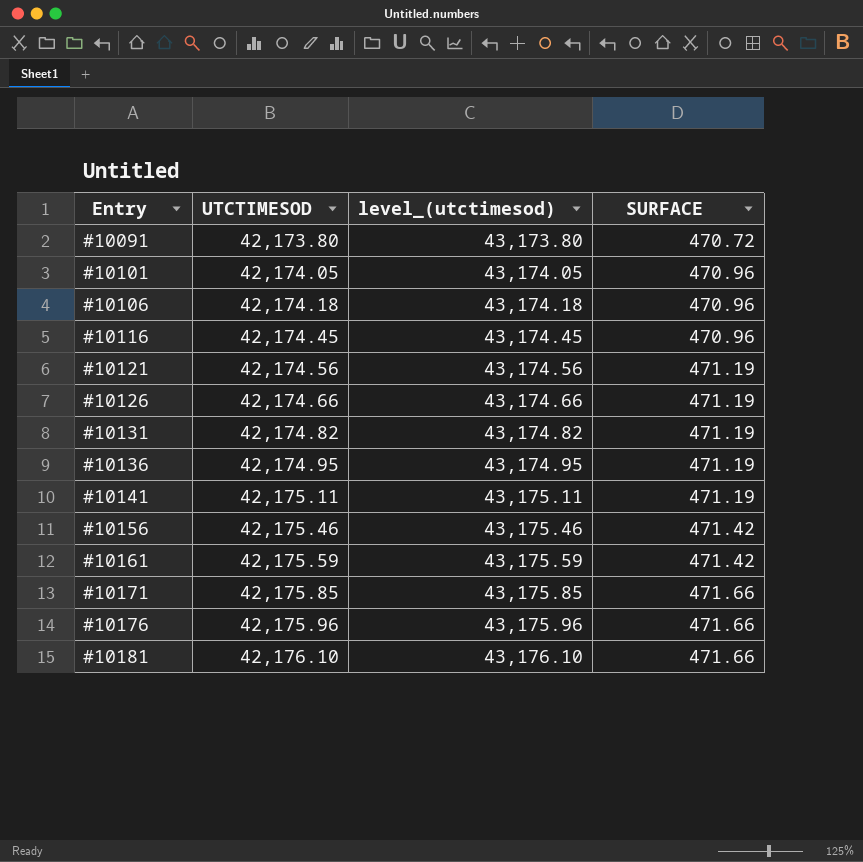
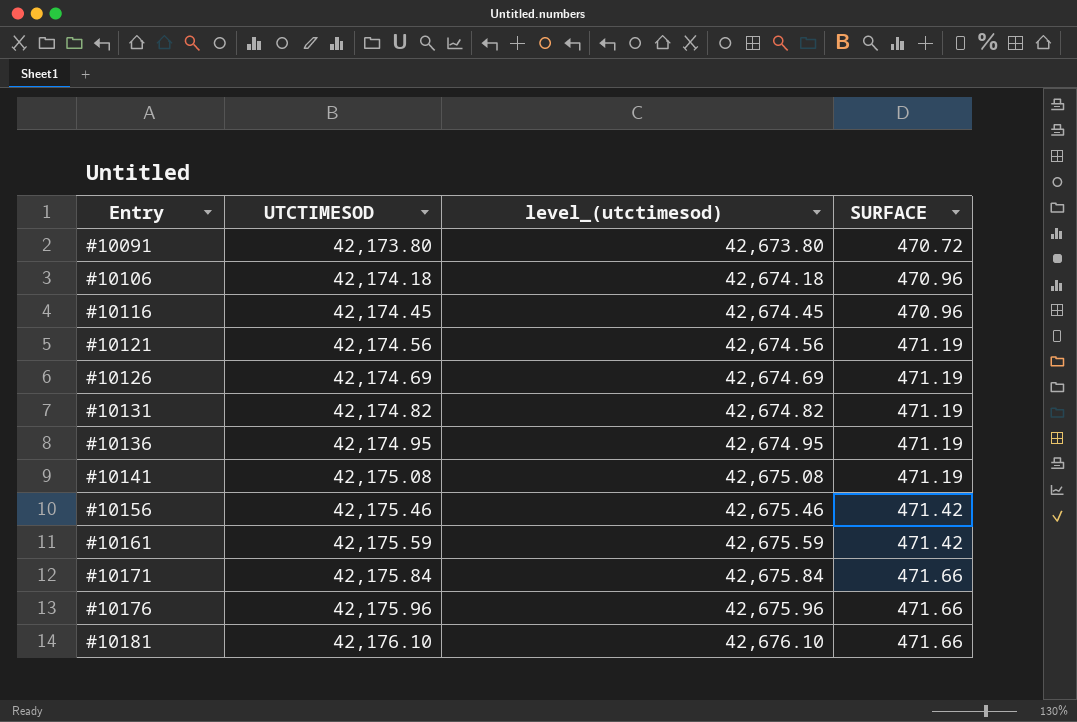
column level_(utctimesod) | formula: [UTCTIMESOD] + 1000 -> [UTCTIMESOD] + 500
row #10101: 42,174.05 | 43,174.05 | 470.96 -> none
#10126 | UTCTIMESOD: 42,174.66 -> 42,174.69
#10141 | UTCTIMESOD: 42,175.11 -> 42,175.08
#10171 | UTCTIMESOD: 42,175.85 -> 42,175.84

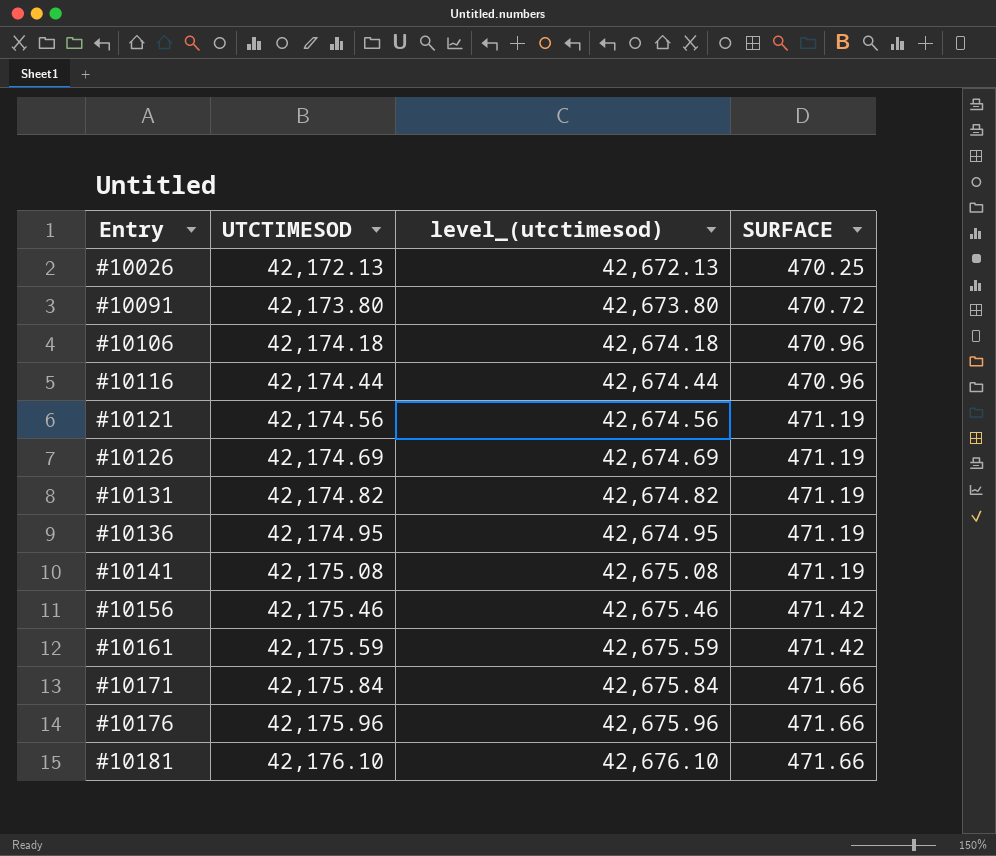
row #10026: none -> 42,172.13 | 42,672.13 | 470.25
#10116 | UTCTIMESOD: 42,174.45 -> 42,174.44
#10116 | level_(utctimesod): 42,674.45 -> 42,674.44

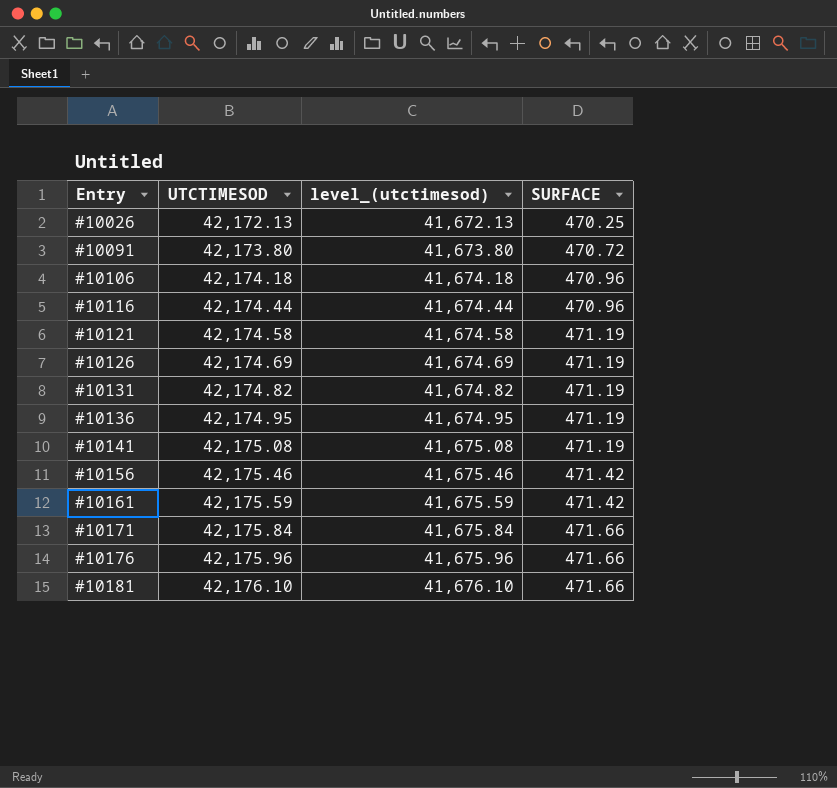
column level_(utctimesod) | formula: [UTCTIMESOD] + 500 -> [UTCTIMESOD] - 500
#10121 | UTCTIMESOD: 42,174.56 -> 42,174.58

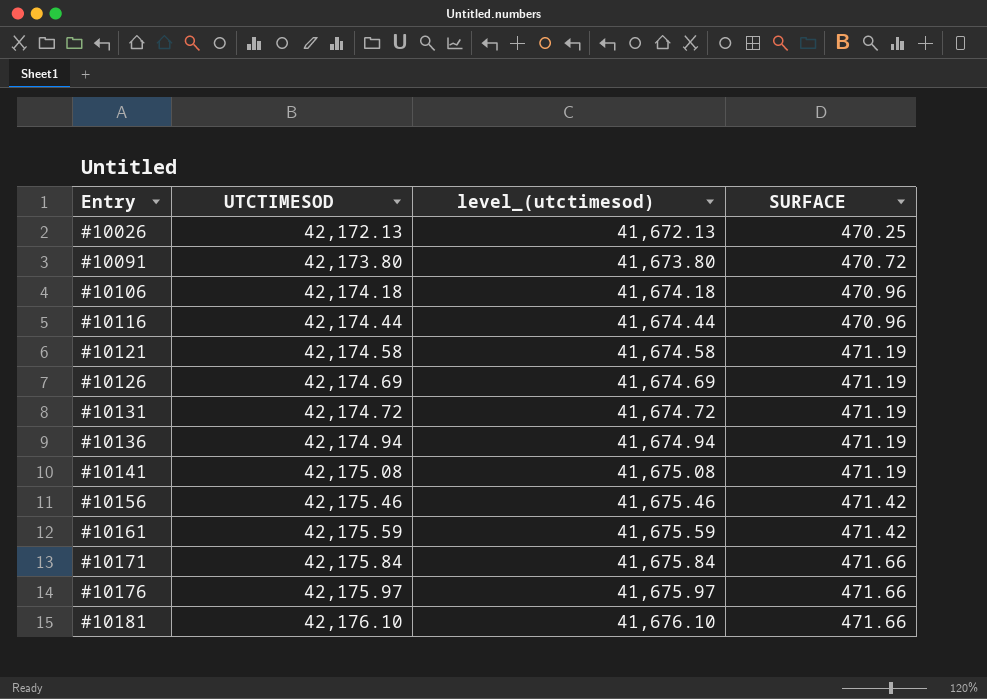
#10131 | UTCTIMESOD: 42,174.82 -> 42,174.72
#10131 | level_(utctimesod): 41,674.82 -> 41,674.72
#10136 | UTCTIMESOD: 42,174.95 -> 42,174.94
#10136 | level_(utctimesod): 41,674.95 -> 41,674.94
#10176 | UTCTIMESOD: 42,175.96 -> 42,175.97
#10176 | level_(utctimesod): 41,675.96 -> 41,675.97

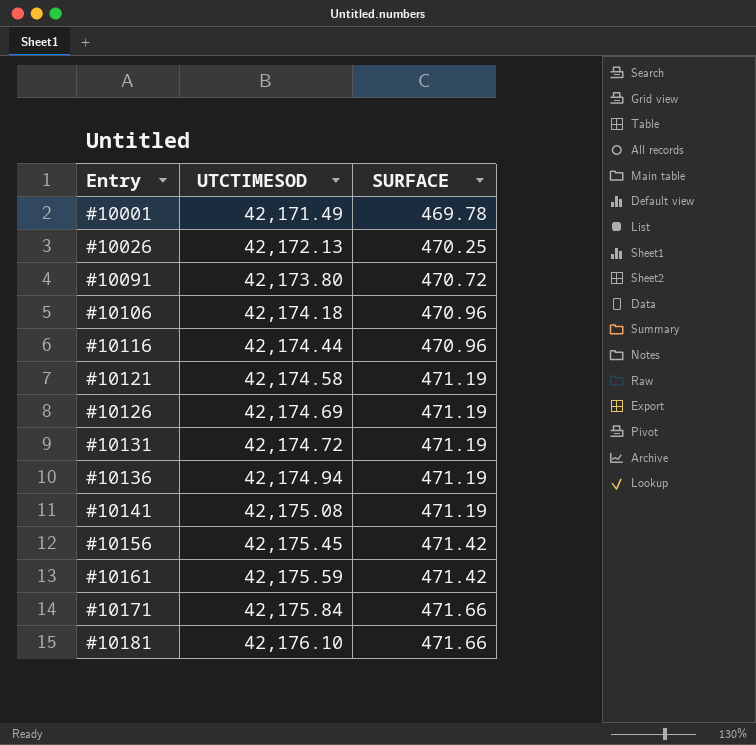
column level_(utctimesod) | formula: [UTCTIMESOD] - 500 -> none
row #10176: 42,175.97 | 41,675.97 | 471.66 -> none
row #10001: none -> 42,171.49 | 469.78
#10156 | UTCTIMESOD: 42,175.46 -> 42,175.45

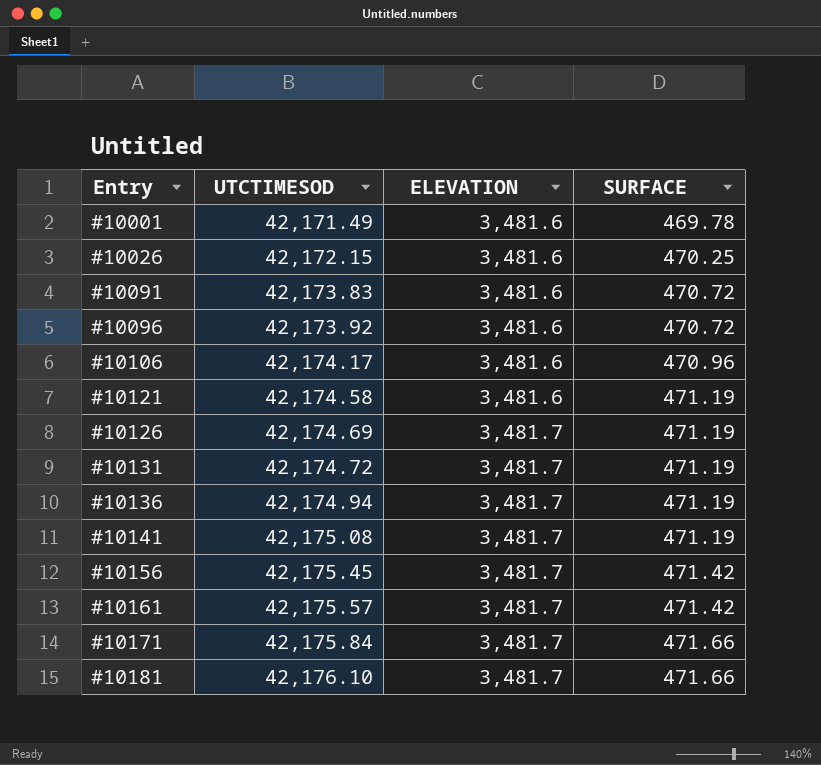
column ELEVATION | position: none -> 3
row #10116: 42,174.44 | 470.96 -> none
#10026 | UTCTIMESOD: 42,172.13 -> 42,172.15
#10091 | UTCTIMESOD: 42,173.80 -> 42,173.83
row #10096: none -> 42,173.92 | 3,481.6 | 470.72
#10106 | UTCTIMESOD: 42,174.18 -> 42,174.17
#10161 | UTCTIMESOD: 42,175.59 -> 42,175.57

